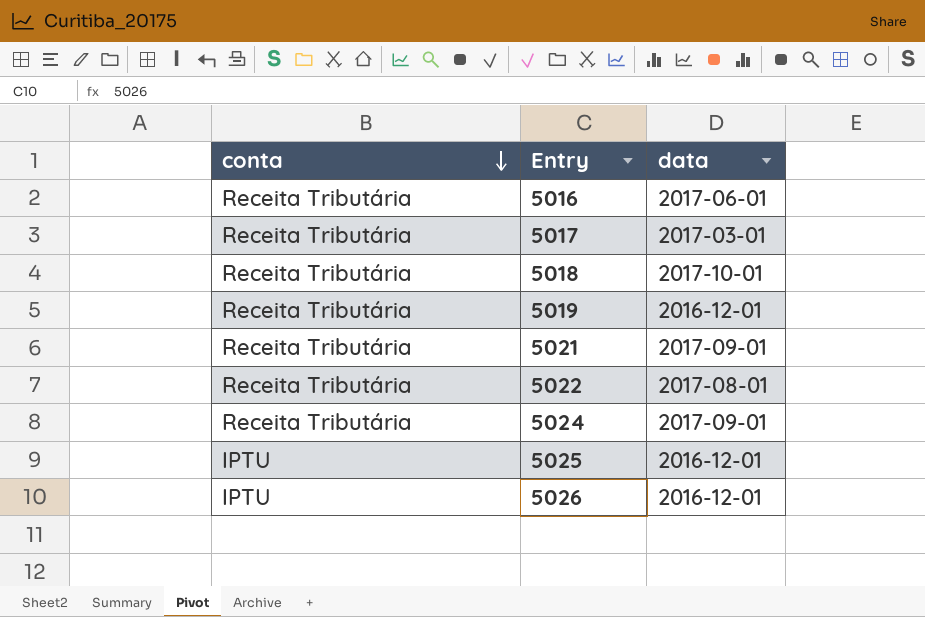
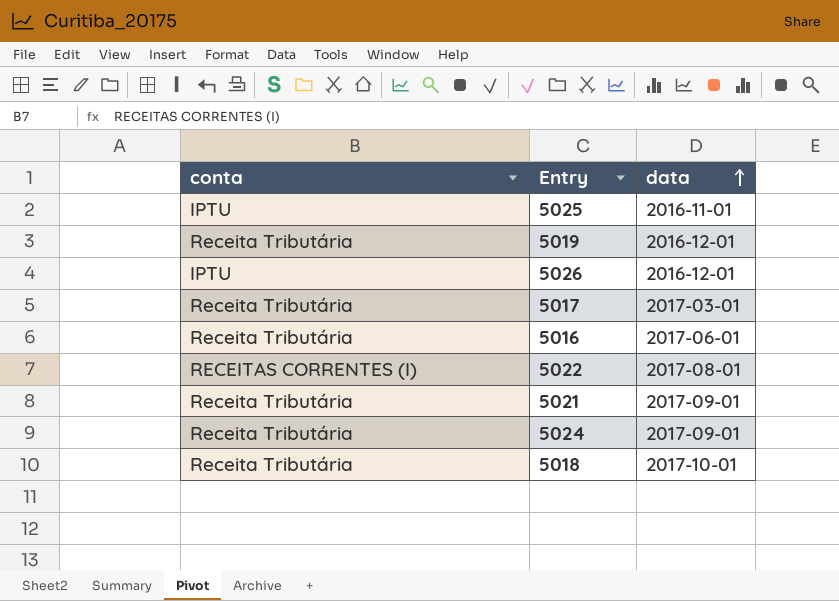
row order: conta descending -> data ascending
5025 | data: 2016-12-01 -> 2016-11-01
5022 | conta: Receita Tributária -> RECEITAS CORRENTES (I)

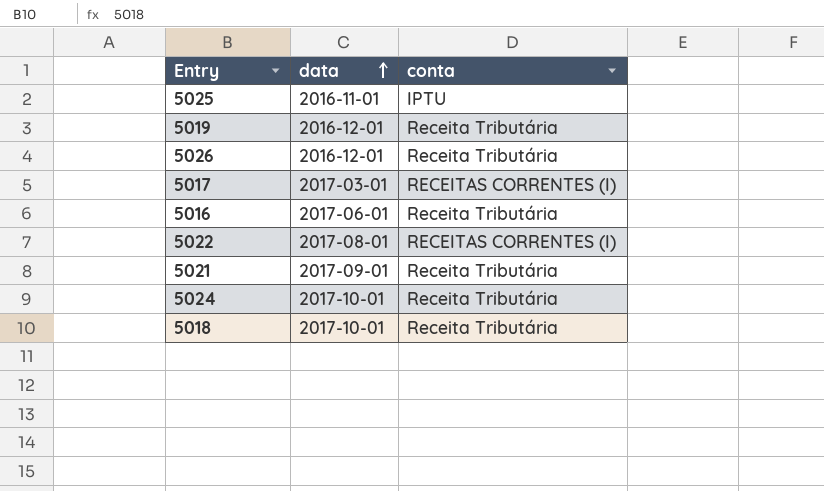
column conta | position: 1 -> 3
5026 | conta: IPTU -> Receita Tributária
5017 | conta: Receita Tributária -> RECEITAS CORRENTES (I)
5024 | data: 2017-09-01 -> 2017-10-01

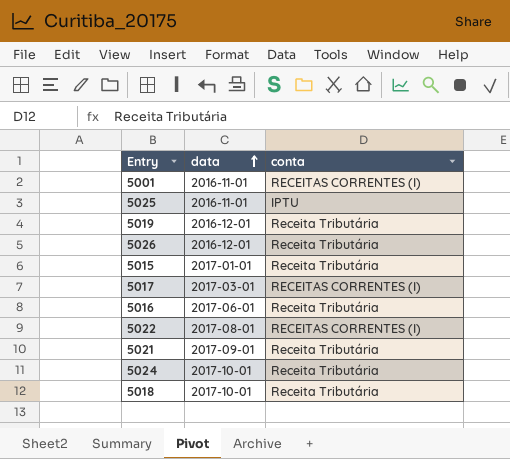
row 5001: none -> 2016-11-01 | RECEITAS CORRENTES (I)
row 5015: none -> 2017-01-01 | Receita Tributária

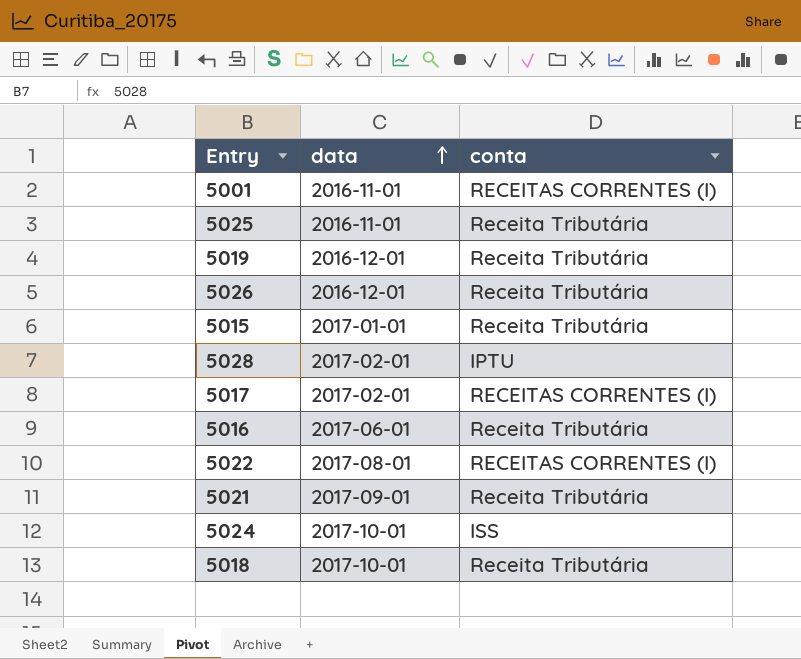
5025 | conta: IPTU -> Receita Tributária
row 5028: none -> 2017-02-01 | IPTU
5017 | data: 2017-03-01 -> 2017-02-01
5024 | conta: Receita Tributária -> ISS

